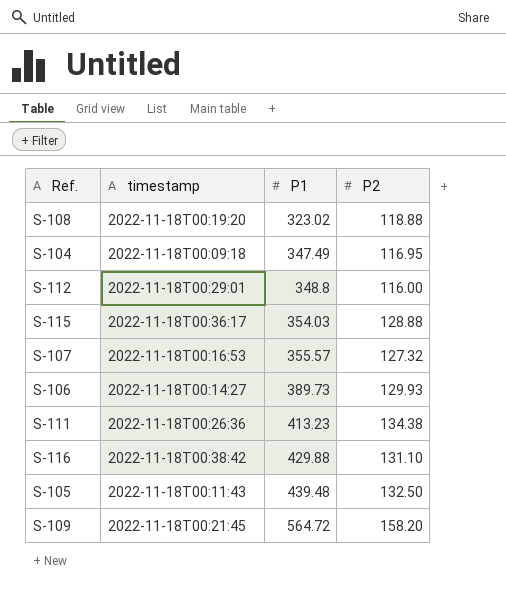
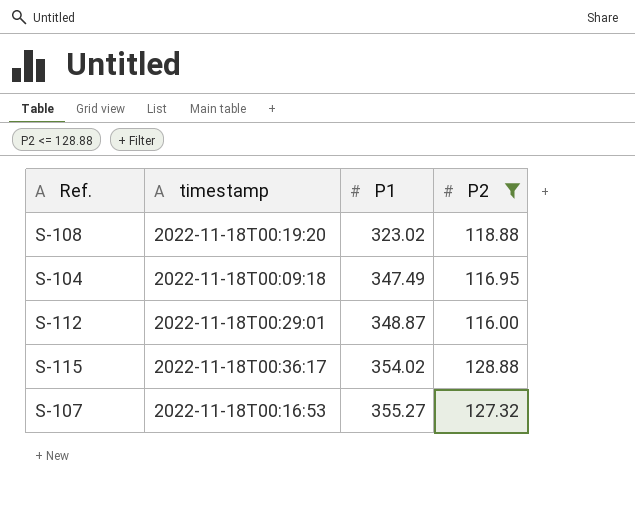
filter: none -> P2 <= 128.88
S-112 | P1: 348.8 -> 348.87
S-115 | P1: 354.03 -> 354.02
S-107 | P1: 355.57 -> 355.27

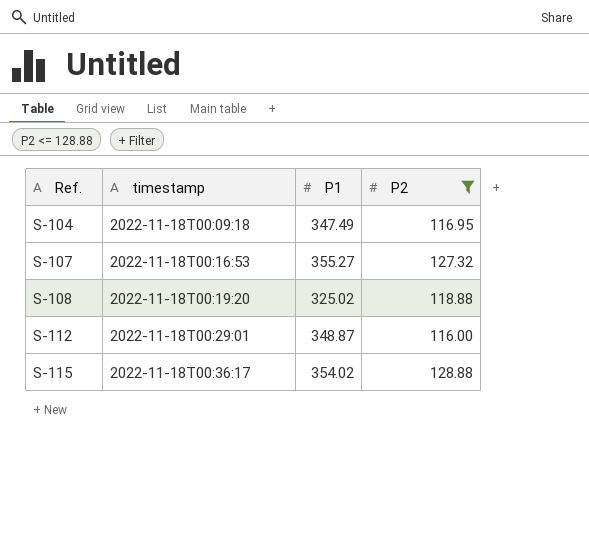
row order: P1 ascending -> Ref. ascending
S-108 | P1: 323.02 -> 325.02

